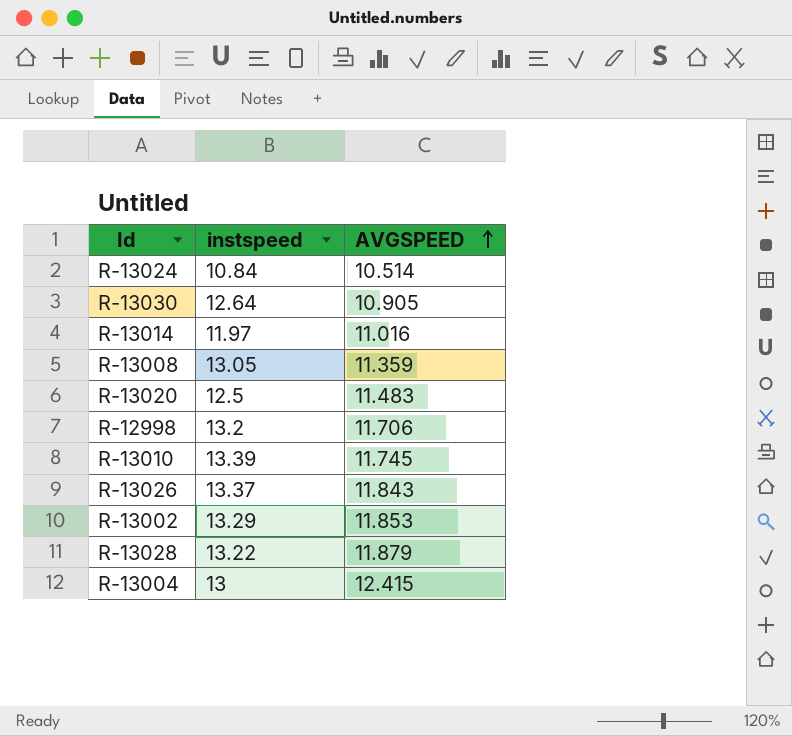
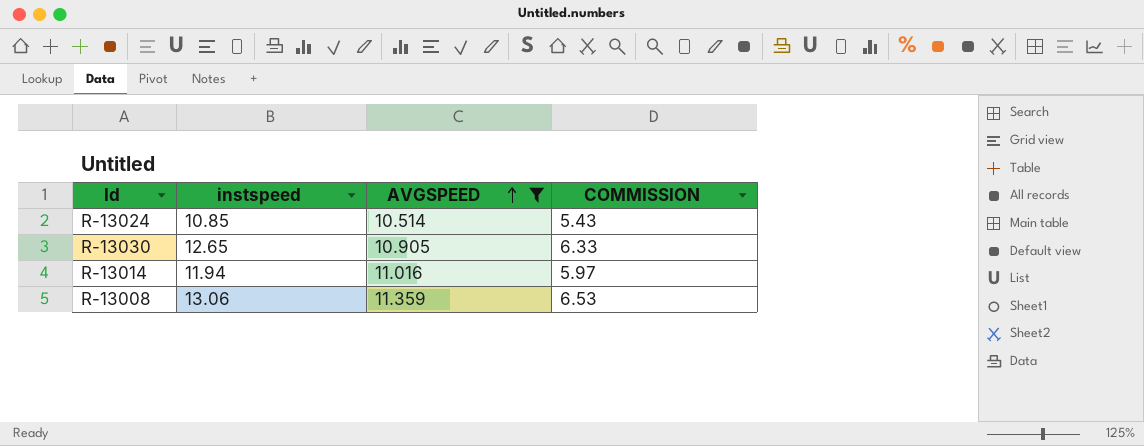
filter: none -> AVGSPEED <= 11.359
column COMMISSION | formula: none -> [instspeed] * 0.5
R-13024 | instspeed: 10.84 -> 10.85
R-13030 | instspeed: 12.64 -> 12.65
R-13014 | instspeed: 11.97 -> 11.94
R-13008 | instspeed: 13.05 -> 13.06

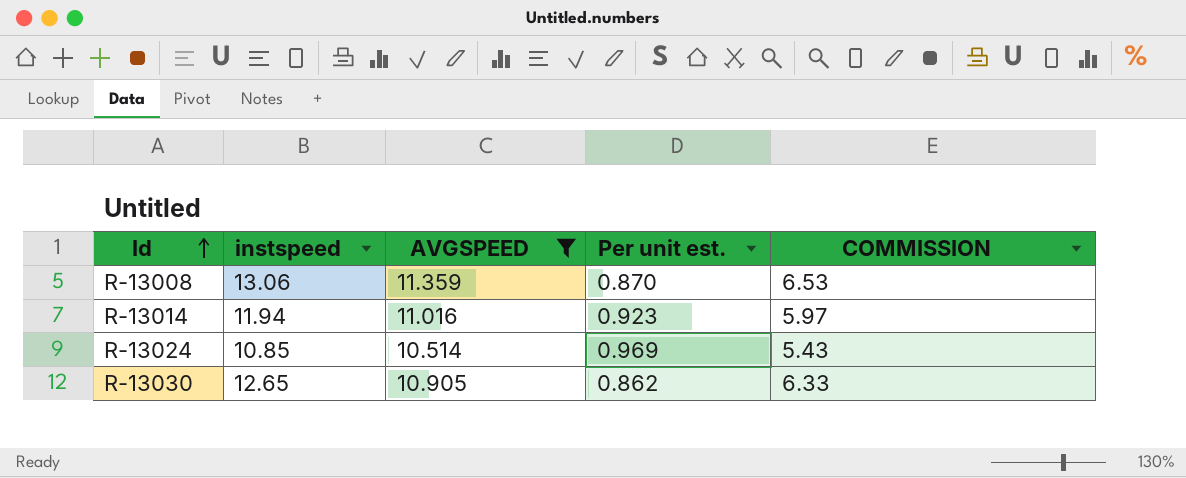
row order: AVGSPEED ascending -> Id ascending
column Per unit est. | formula: none -> [AVGSPEED] / [instspeed]

